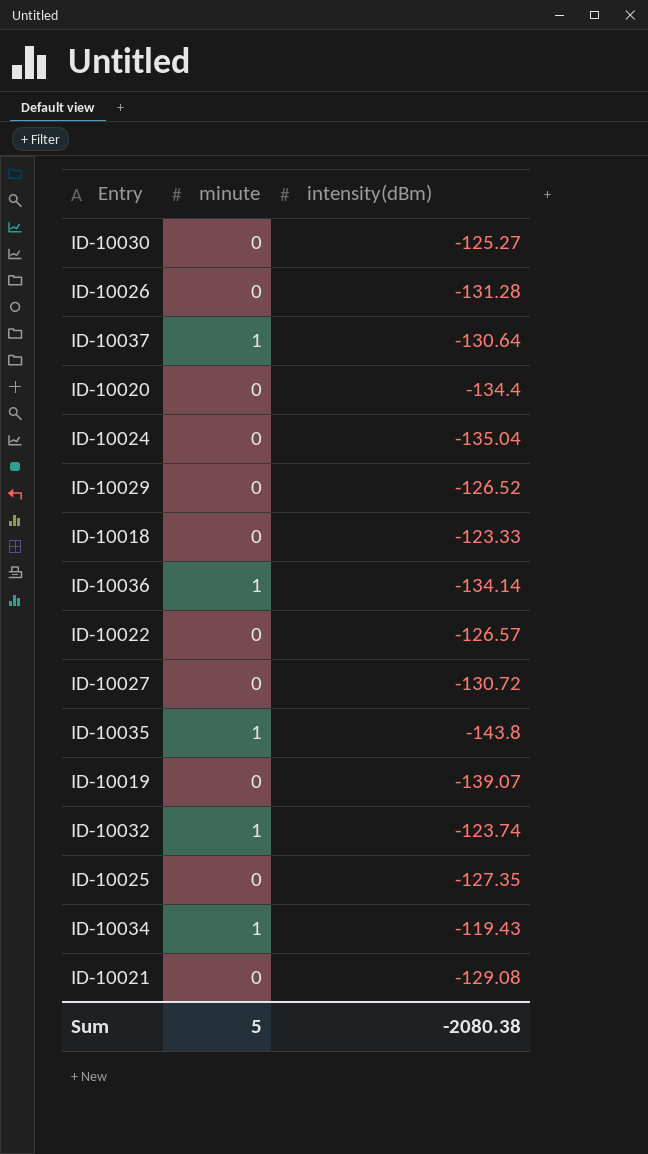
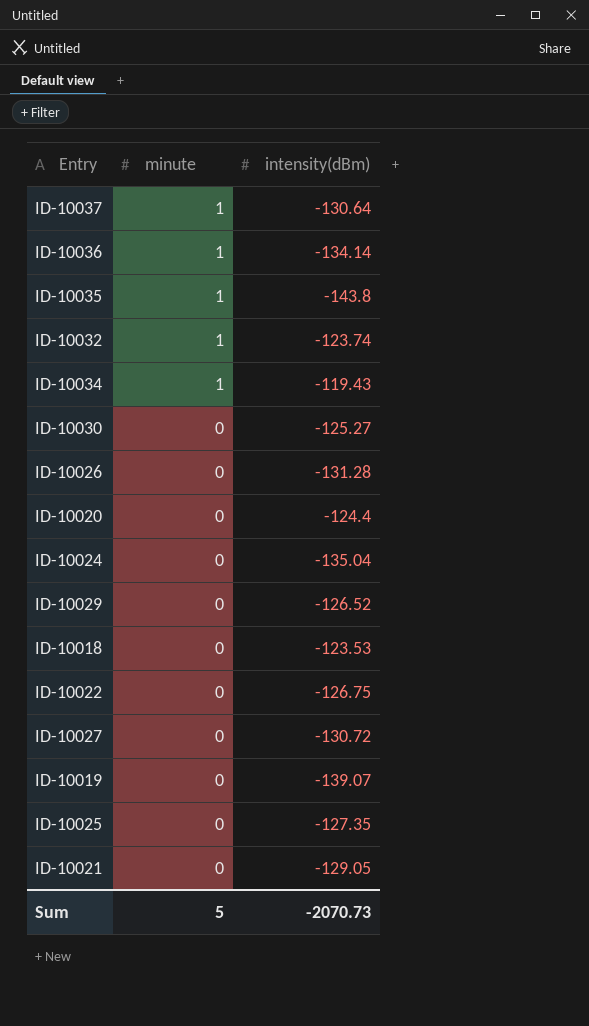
row order: none -> minute descending
ID-10020 | intensity(dBm): -134.4 -> -124.4
ID-10018 | intensity(dBm): -123.33 -> -123.53
ID-10022 | intensity(dBm): -126.57 -> -126.75
ID-10021 | intensity(dBm): -129.08 -> -129.05
Sum | intensity(dBm): -2080.38 -> -2070.73

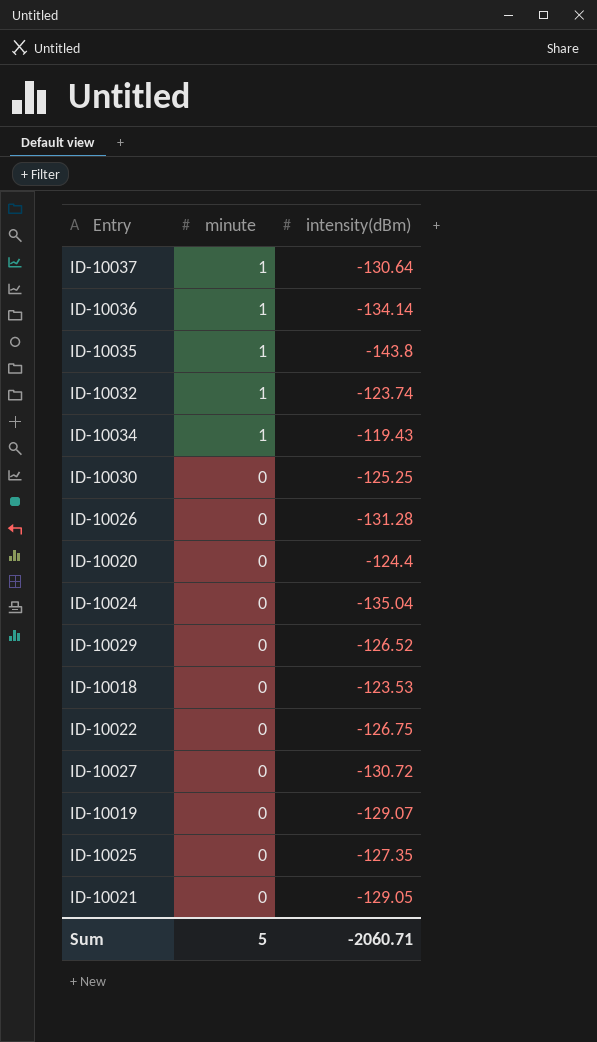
ID-10030 | intensity(dBm): -125.27 -> -125.25
ID-10019 | intensity(dBm): -139.07 -> -129.07
Sum | intensity(dBm): -2070.73 -> -2060.71

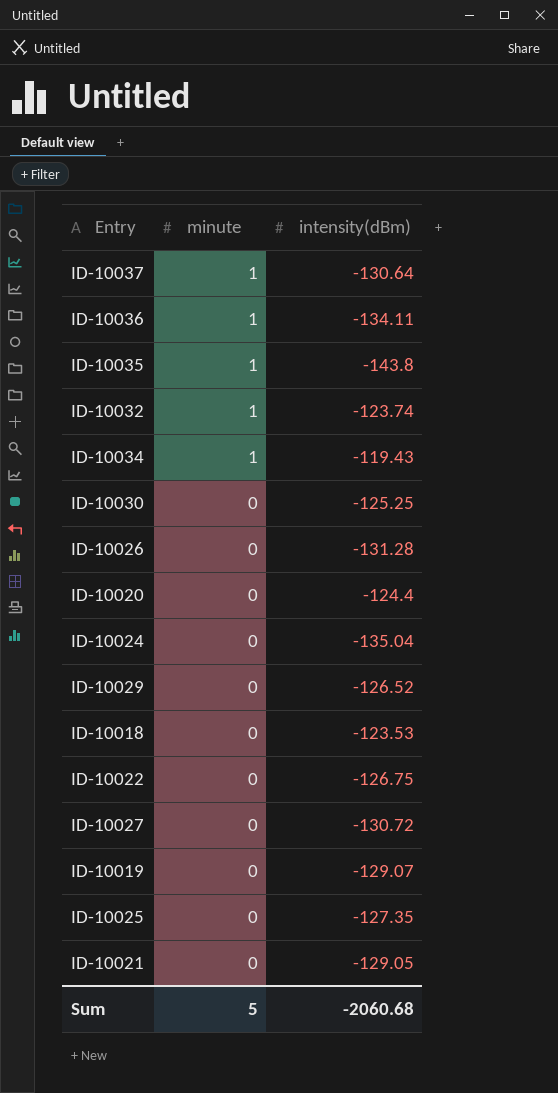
ID-10036 | intensity(dBm): -134.14 -> -134.11
Sum | intensity(dBm): -2060.71 -> -2060.68

